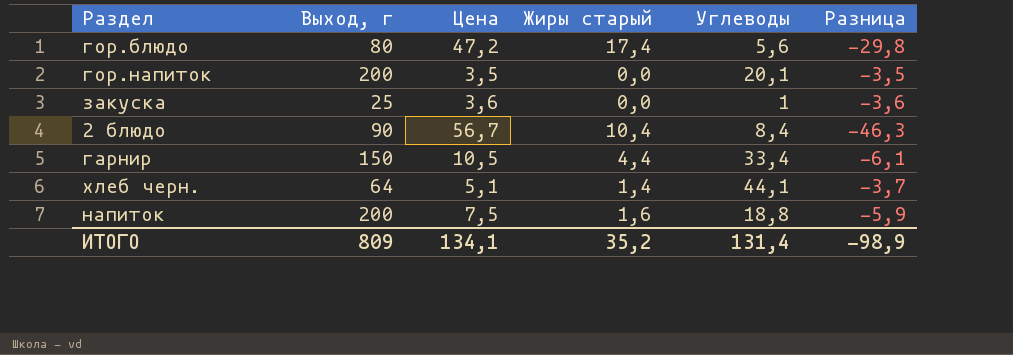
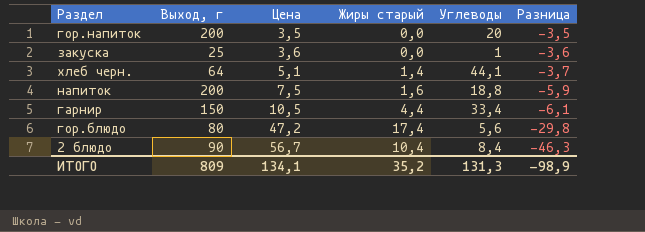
row order: none -> Цена ascending
гор.напиток | Углеводы: 20,1 -> 20
ИТОГО | Углеводы: 131,4 -> 131,3

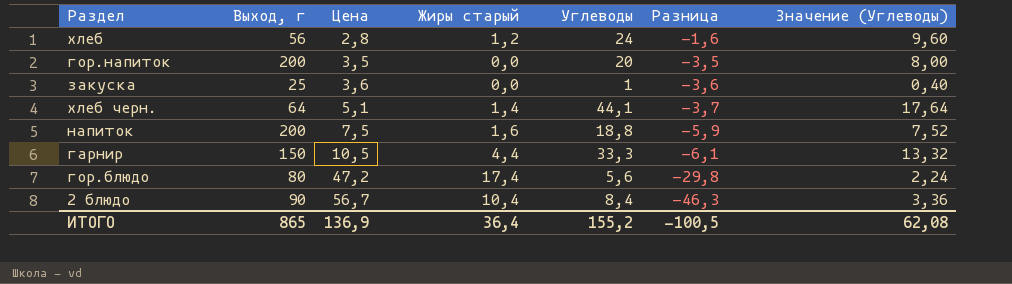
column Значение (Углеводы) | formula: none -> [Углеводы] * 0,4
row хлеб: none -> 56 | 2,8 | 1,2 | 24 | -1,6 | 9,60
гарнир | Углеводы: 33,4 -> 33,3
ИТОГО | Выход, г: 809 -> 865
ИТОГО | Цена: 134,1 -> 136,9
ИТОГО | Жиры старый: 35,2 -> 36,4
ИТОГО | Углеводы: 131,3 -> 155,2
ИТОГО | Разница: -98,9 -> -100,5

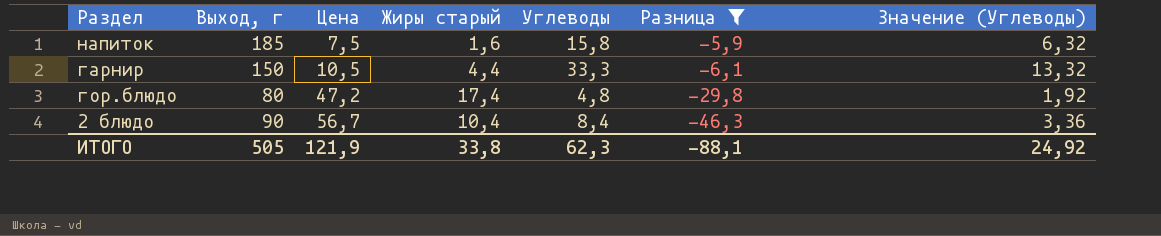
filter: none -> Разница <= -5,9
напиток | Выход, г: 200 -> 185
напиток | Углеводы: 18,8 -> 15,8
напиток | Значение (Углеводы): 7,52 -> 6,32
гор.блюдо | Углеводы: 5,6 -> 4,8
гор.блюдо | Значение (Углеводы): 2,24 -> 1,92
ИТОГО | Выход, г: 865 -> 505
ИТОГО | Цена: 136,9 -> 121,9
ИТОГО | Жиры старый: 36,4 -> 33,8
ИТОГО | Углеводы: 155,2 -> 62,3
ИТОГО | Разница: -100,5 -> -88,1
ИТОГО | Значение (Углеводы): 62,08 -> 24,92

